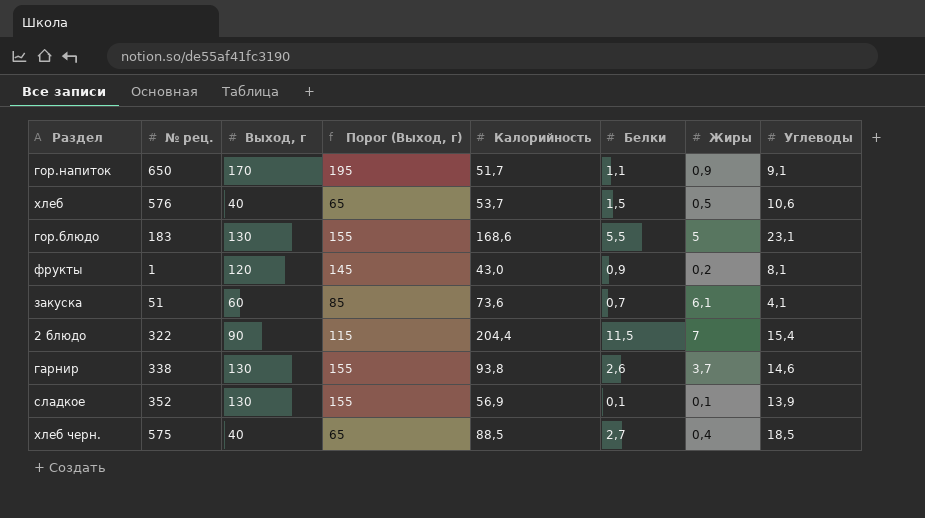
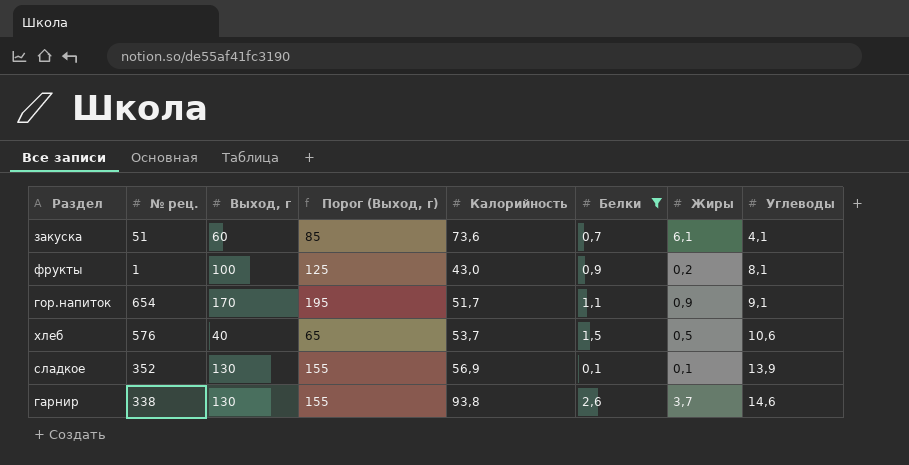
filter: none -> Белки <= 2,6
row order: none -> Углеводы ascending
фрукты | Выход, г: 120 -> 100
фрукты | Порог (Выход, г): 145 -> 125
гор.напиток | № рец.: 650 -> 654

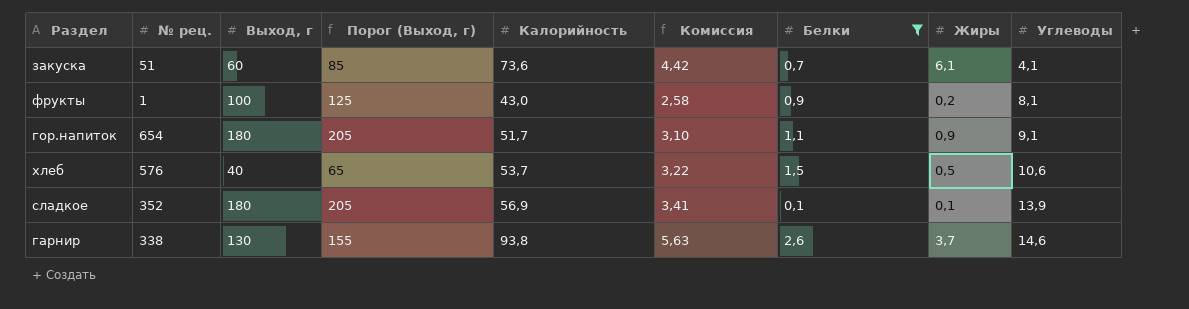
column Комиссия | formula: none -> [Калорийность] * 0,06
гор.напиток | Выход, г: 170 -> 180
гор.напиток | Порог (Выход, г): 195 -> 205
сладкое | Выход, г: 130 -> 180
сладкое | Порог (Выход, г): 155 -> 205

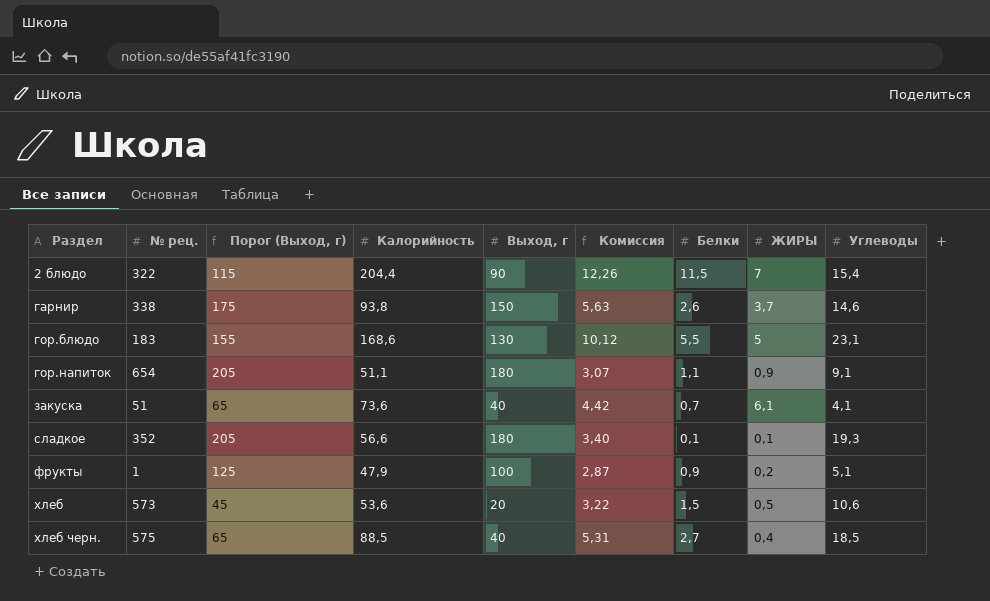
filter: Белки <= 2,6 -> none
row order: Углеводы ascending -> Раздел ascending
column Выход, г | position: 3 -> 5
column name: Жиры -> ЖИРЫ
гарнир | Порог (Выход, г): 155 -> 175
гарнир | Выход, г: 130 -> 150
гор.напиток | Калорийность: 51,7 -> 51,1
гор.напиток | Комиссия: 3,10 -> 3,07
закуска | Порог (Выход, г): 85 -> 65
закуска | Выход, г: 60 -> 40
сладкое | Калорийность: 56,9 -> 56,6
сладкое | Комиссия: 3,41 -> 3,40
сладкое | Углеводы: 13,9 -> 19,3
фрукты | Калорийность: 43,0 -> 47,9
фрукты | Комиссия: 2,58 -> 2,87
фрукты | Углеводы: 8,1 -> 5,1
хлеб | № рец.: 576 -> 573
хлеб | Порог (Выход, г): 65 -> 45
хлеб | Калорийность: 53,7 -> 53,6
хлеб | Выход, г: 40 -> 20

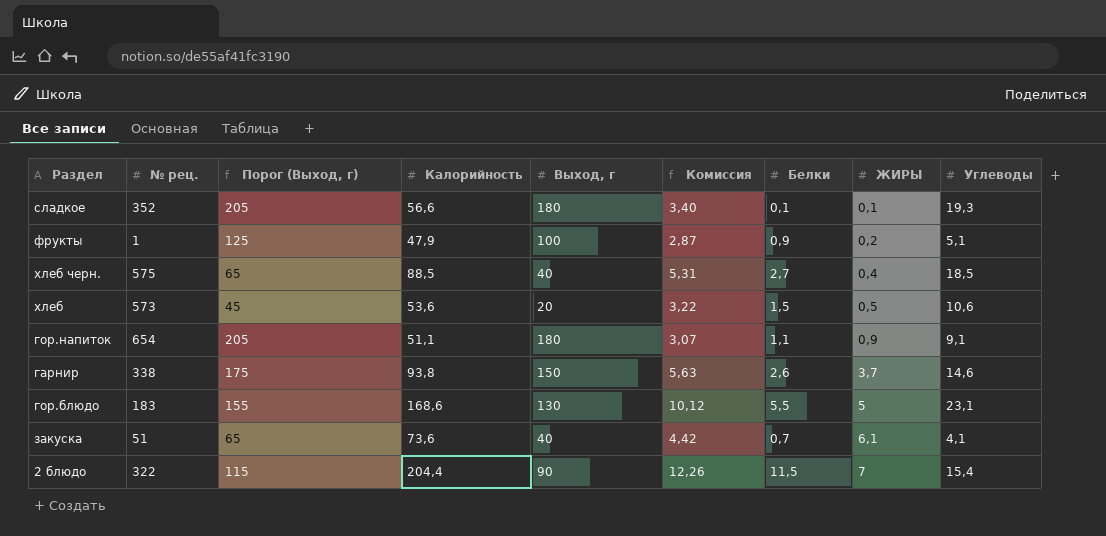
row order: Раздел ascending -> ЖИРЫ ascending

